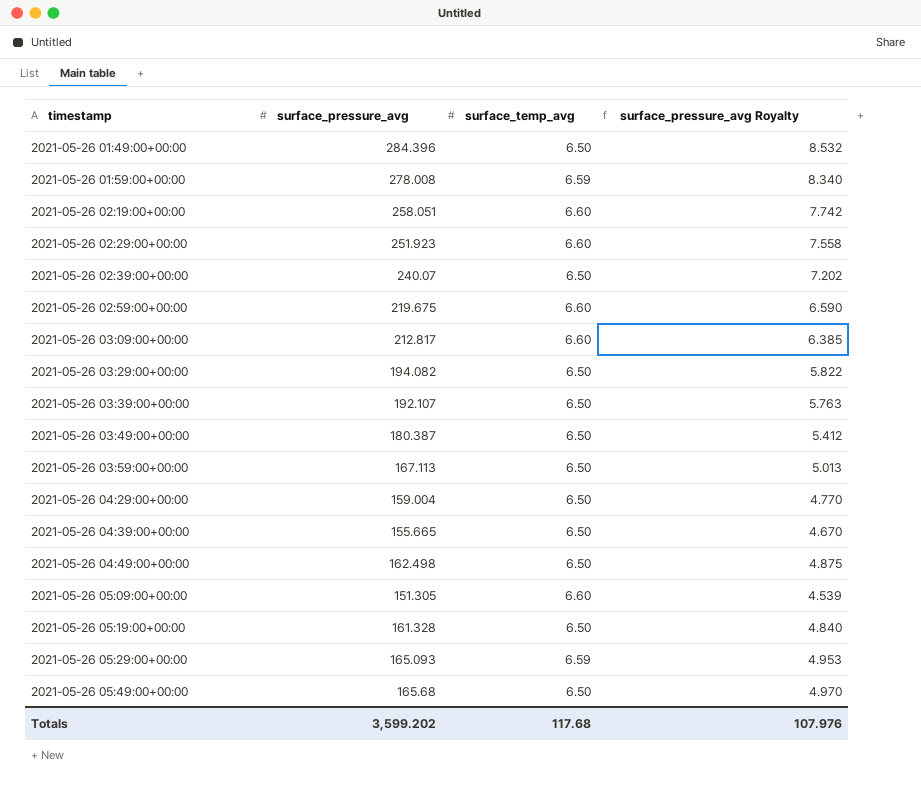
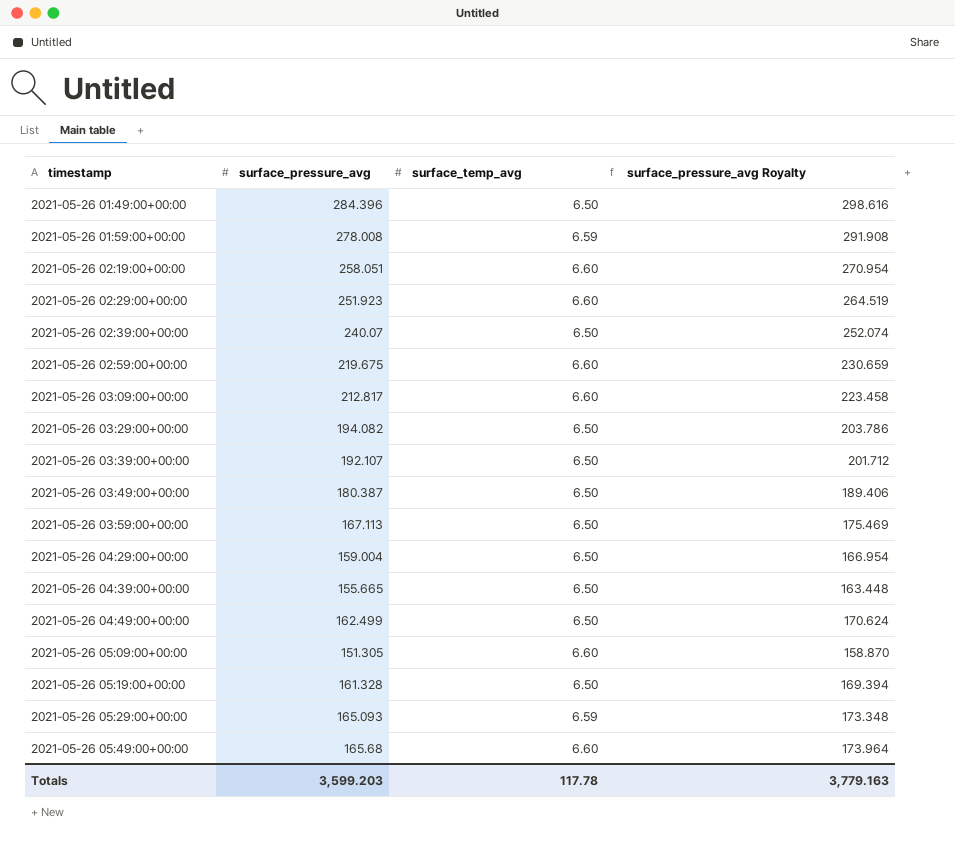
column surface_pressure_avg Royalty | formula: [surface_pressure_avg] * 0.03 -> [surface_pressure_avg] * 1.05
2021-05-26 04:49:00+00:00 | surface_pressure_avg: 162.498 -> 162.499
2021-05-26 05:49:00+00:00 | surface_temp_avg: 6.50 -> 6.60
Totals | surface_pressure_avg: 3,599.202 -> 3,599.203
Totals | surface_temp_avg: 117.68 -> 117.78
Totals | surface_pressure_avg Royalty: 107.976 -> 3,779.163

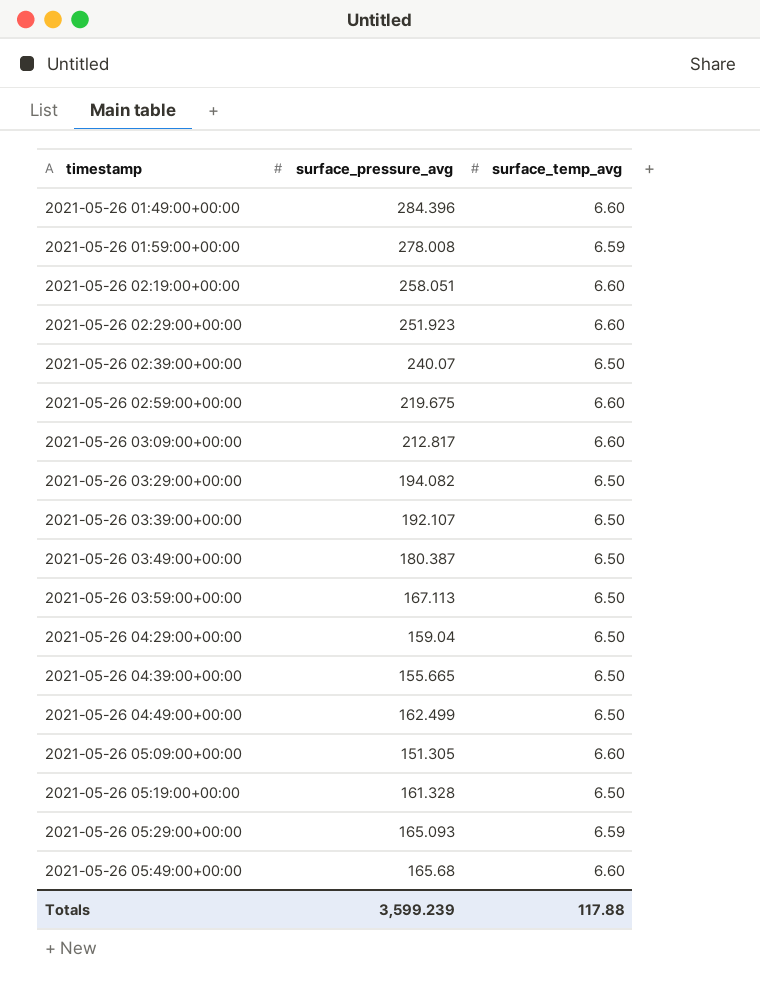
column surface_pressure_avg Royalty | formula: [surface_pressure_avg] * 1.05 -> none
2021-05-26 01:49:00+00:00 | surface_temp_avg: 6.50 -> 6.60
2021-05-26 04:29:00+00:00 | surface_pressure_avg: 159.004 -> 159.04
Totals | surface_pressure_avg: 3,599.203 -> 3,599.239
Totals | surface_temp_avg: 117.78 -> 117.88

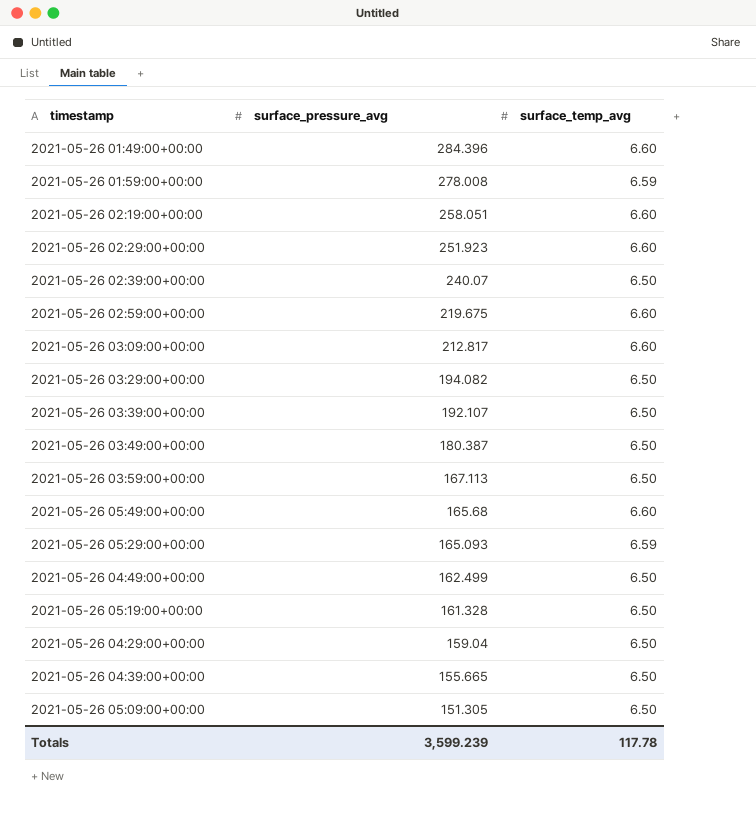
row order: timestamp ascending -> surface_pressure_avg descending
2021-05-26 05:09:00+00:00 | surface_temp_avg: 6.60 -> 6.50
Totals | surface_temp_avg: 117.88 -> 117.78

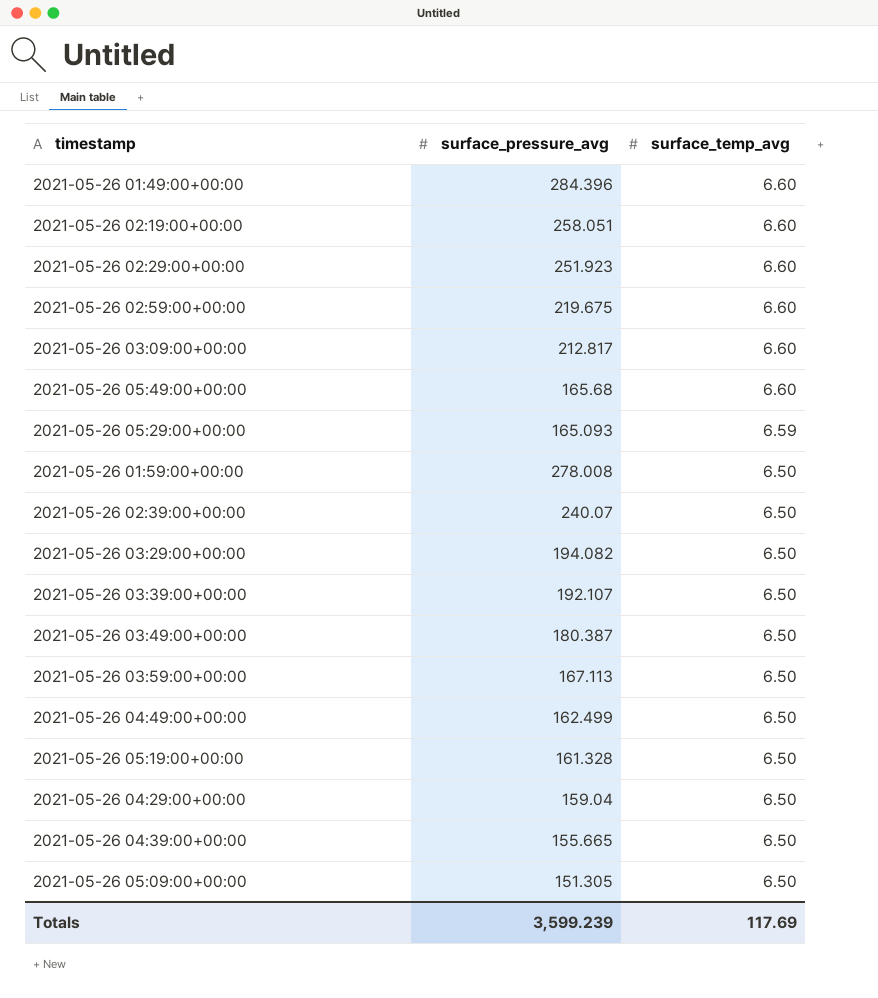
row order: surface_pressure_avg descending -> surface_temp_avg descending
2021-05-26 01:59:00+00:00 | surface_temp_avg: 6.59 -> 6.50
Totals | surface_temp_avg: 117.78 -> 117.69

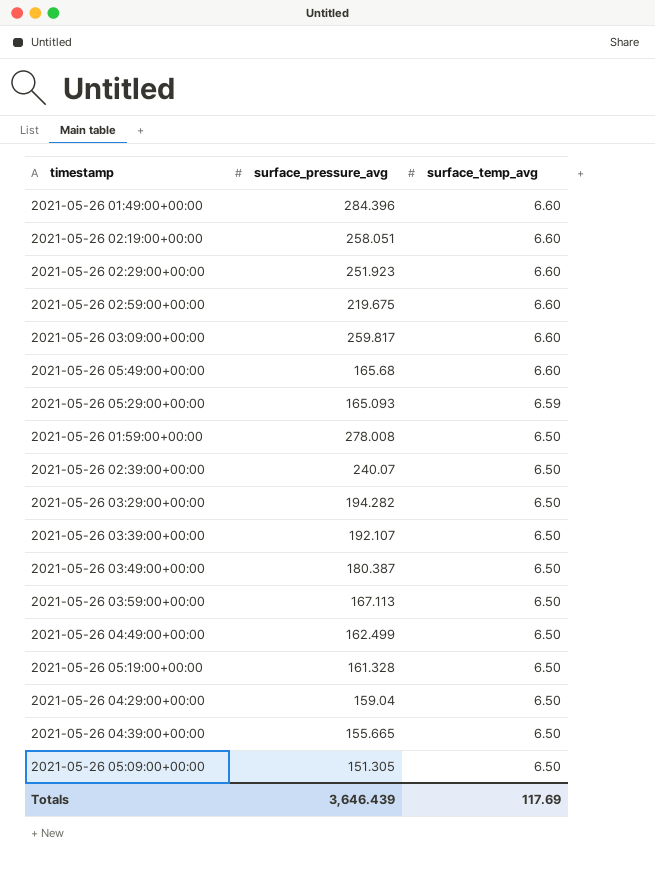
2021-05-26 03:09:00+00:00 | surface_pressure_avg: 212.817 -> 259.817
2021-05-26 03:29:00+00:00 | surface_pressure_avg: 194.082 -> 194.282
Totals | surface_pressure_avg: 3,599.239 -> 3,646.439

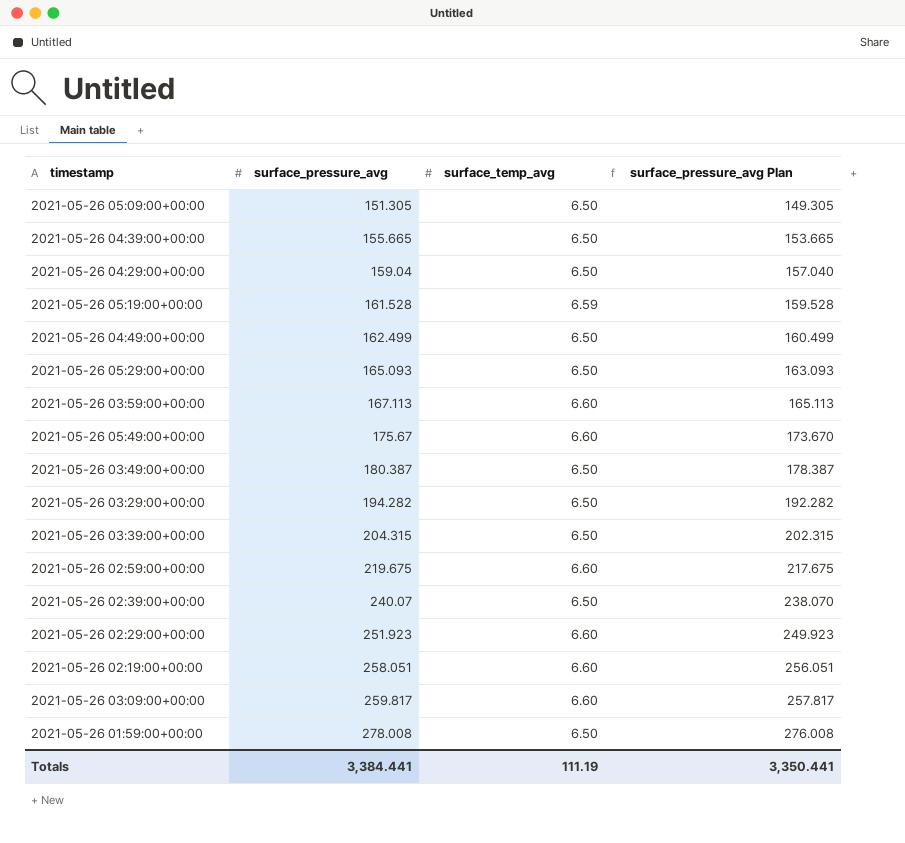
row order: surface_temp_avg descending -> surface_pressure_avg ascending
column surface_pressure_avg Plan | formula: none -> [surface_pressure_avg] - 2
row 2021-05-26 01:49:00+00:00: 284.396 | 6.60 -> none
2021-05-26 05:19:00+00:00 | surface_pressure_avg: 161.328 -> 161.528
2021-05-26 05:19:00+00:00 | surface_temp_avg: 6.50 -> 6.59
2021-05-26 05:29:00+00:00 | surface_temp_avg: 6.59 -> 6.50
2021-05-26 03:59:00+00:00 | surface_temp_avg: 6.50 -> 6.60
2021-05-26 05:49:00+00:00 | surface_pressure_avg: 165.68 -> 175.67
2021-05-26 03:39:00+00:00 | surface_pressure_avg: 192.107 -> 204.315
Totals | surface_pressure_avg: 3,646.439 -> 3,384.441
Totals | surface_temp_avg: 117.69 -> 111.19

